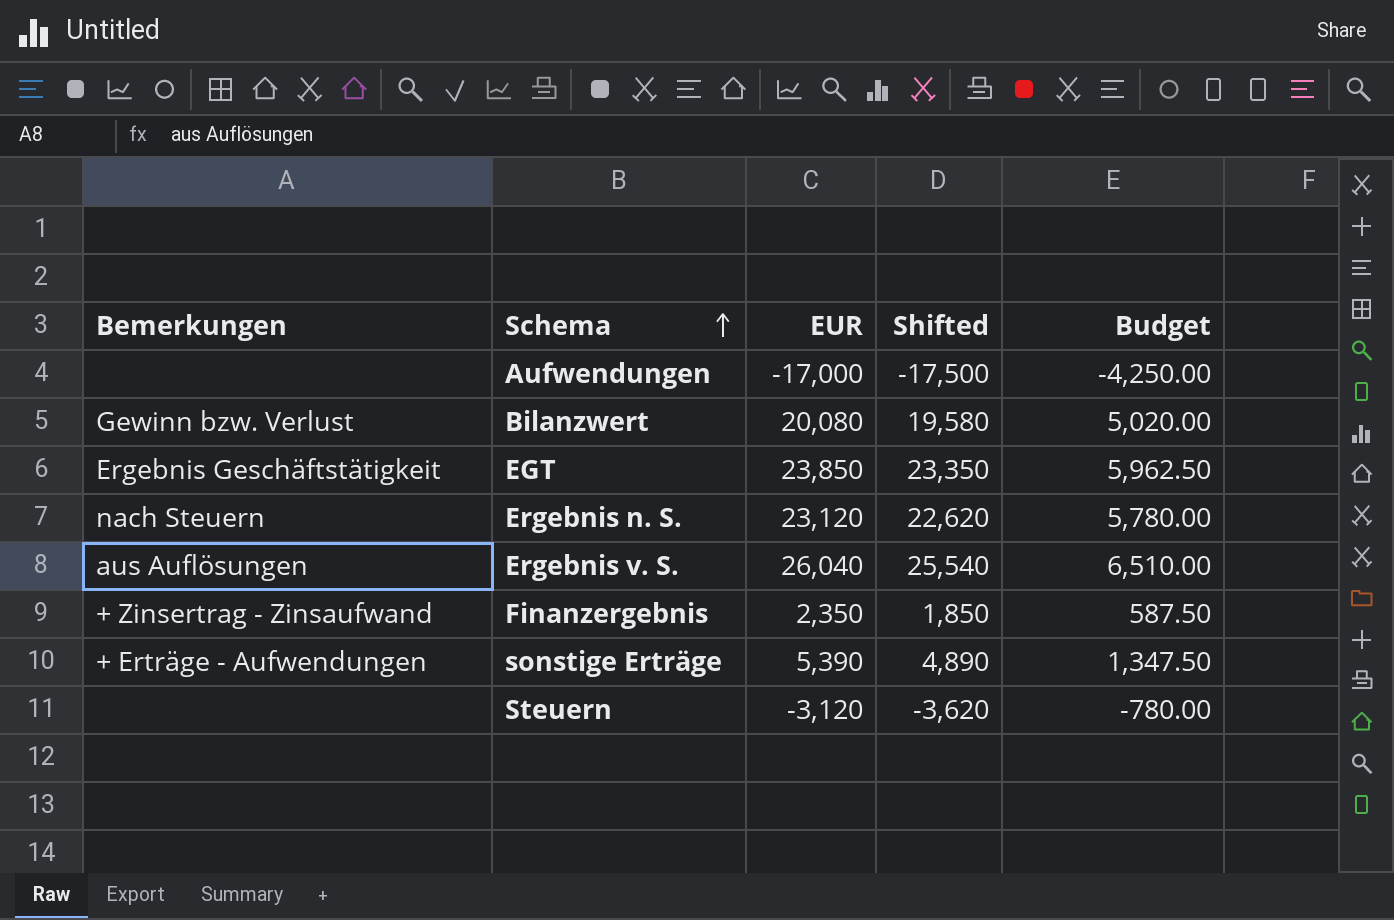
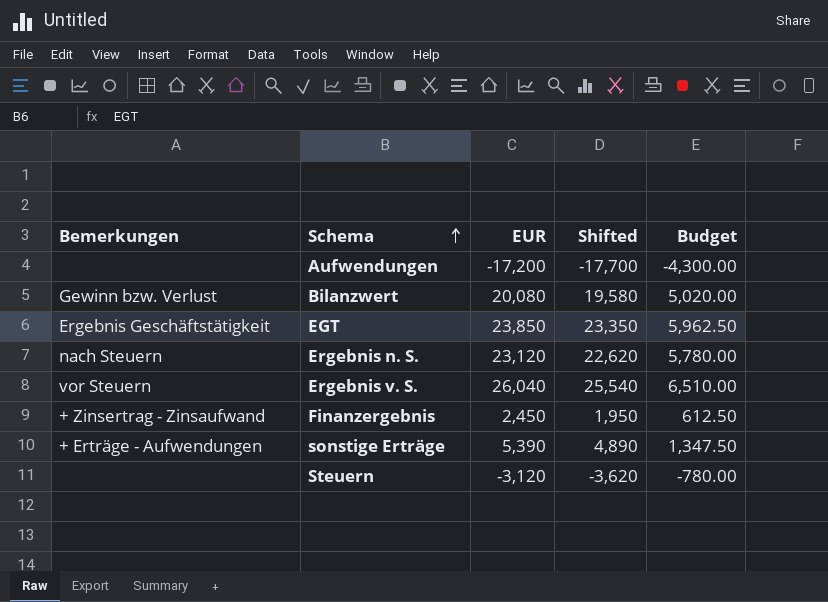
Aufwendungen | EUR: -17,000 -> -17,200
Aufwendungen | Shifted: -17,500 -> -17,700
Aufwendungen | Budget: -4,250.00 -> -4,300.00
Ergebnis v. S. | Bemerkungen: aus Auflösungen -> vor Steuern
Finanzergebnis | EUR: 2,350 -> 2,450
Finanzergebnis | Shifted: 1,850 -> 1,950
Finanzergebnis | Budget: 587.50 -> 612.50

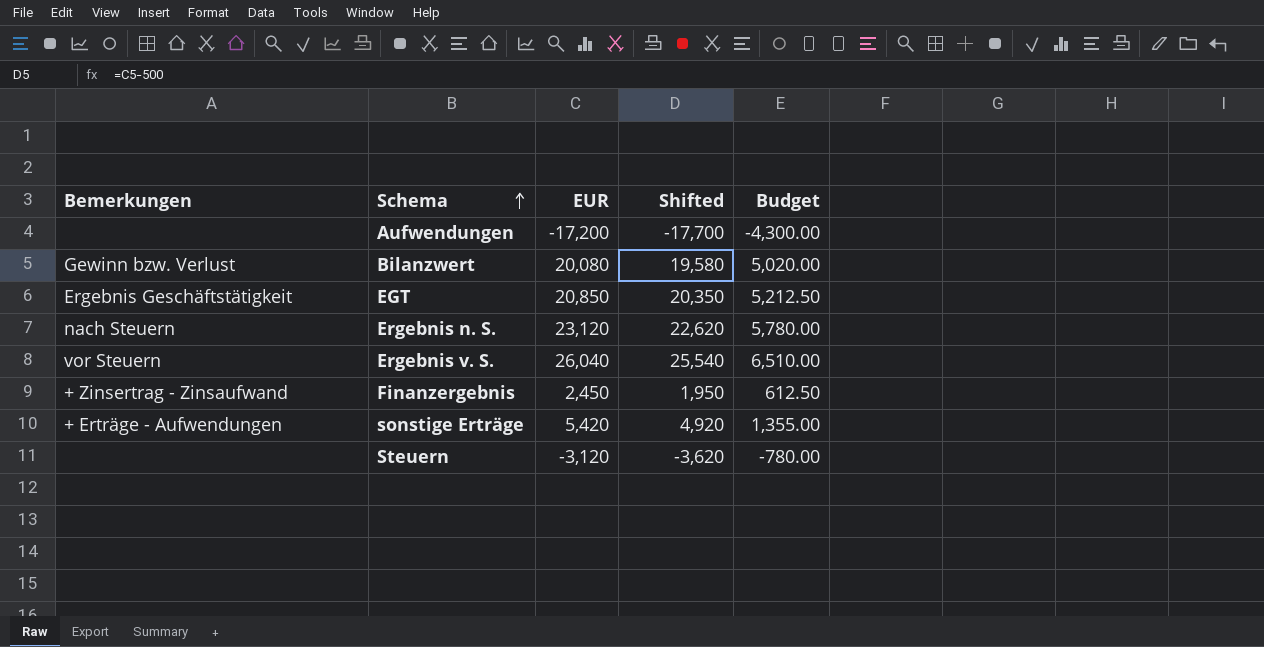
EGT | EUR: 23,850 -> 20,850
EGT | Shifted: 23,350 -> 20,350
EGT | Budget: 5,962.50 -> 5,212.50
sonstige Erträge | EUR: 5,390 -> 5,420
sonstige Erträge | Shifted: 4,890 -> 4,920
sonstige Erträge | Budget: 1,347.50 -> 1,355.00

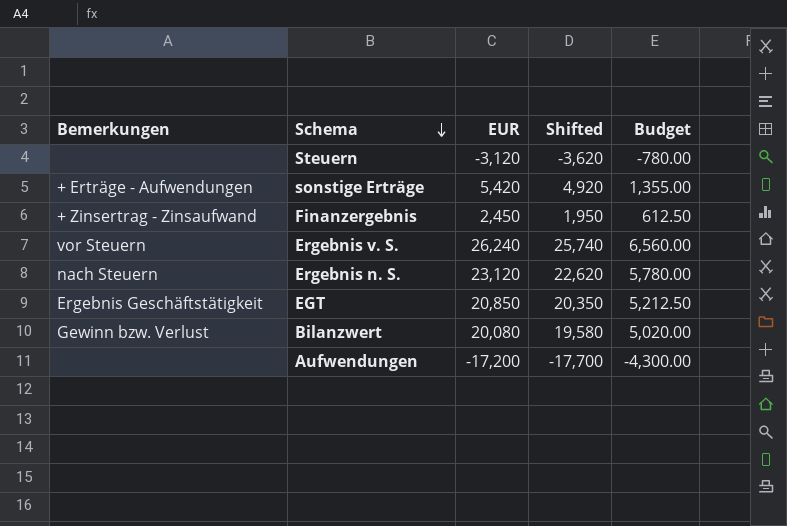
row order: Schema ascending -> Schema descending
Ergebnis v. S. | EUR: 26,040 -> 26,240
Ergebnis v. S. | Shifted: 25,540 -> 25,740
Ergebnis v. S. | Budget: 6,510.00 -> 6,560.00

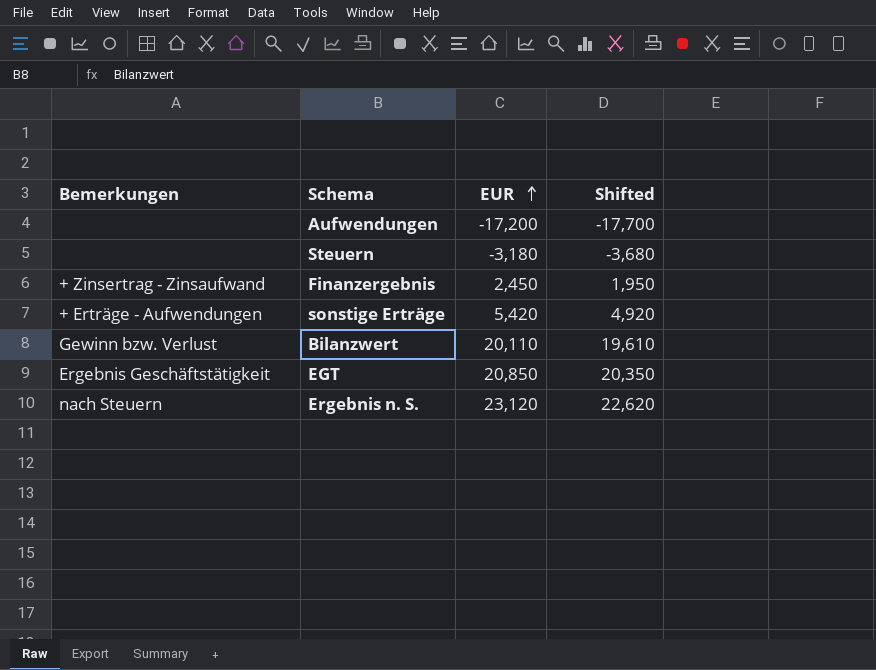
row order: Schema descending -> EUR ascending
column Budget | formula: [EUR] * 0.25 -> none
row Ergebnis v. S.: vor Steuern | 26,240 | 25,740 | 6,560.00 -> none
Steuern | EUR: -3,120 -> -3,180
Steuern | Shifted: -3,620 -> -3,680
Bilanzwert | EUR: 20,080 -> 20,110
Bilanzwert | Shifted: 19,580 -> 19,610

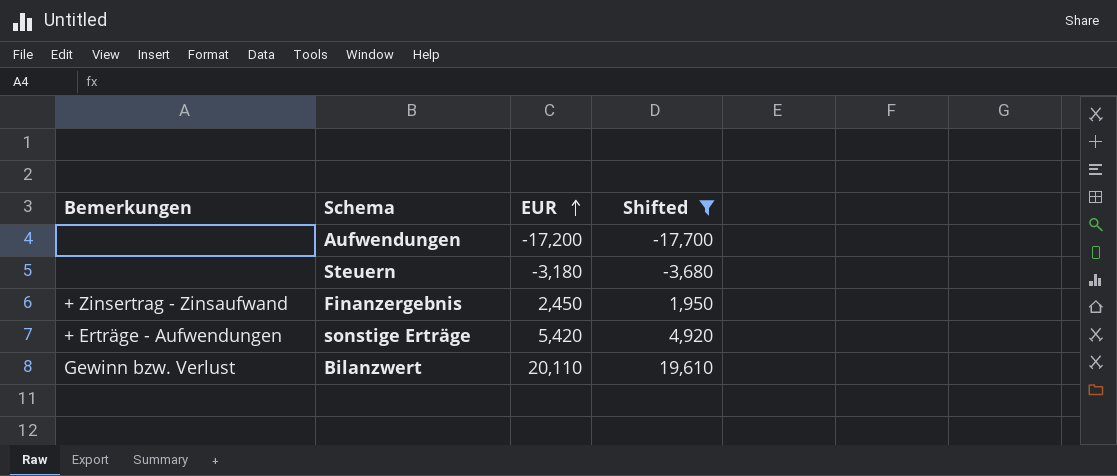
filter: none -> Shifted <= 19,610

